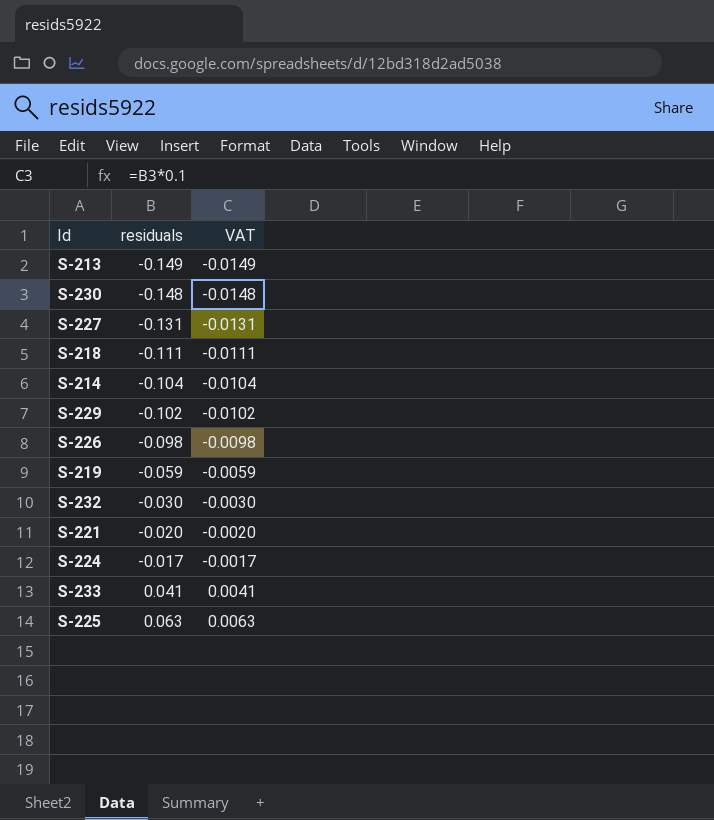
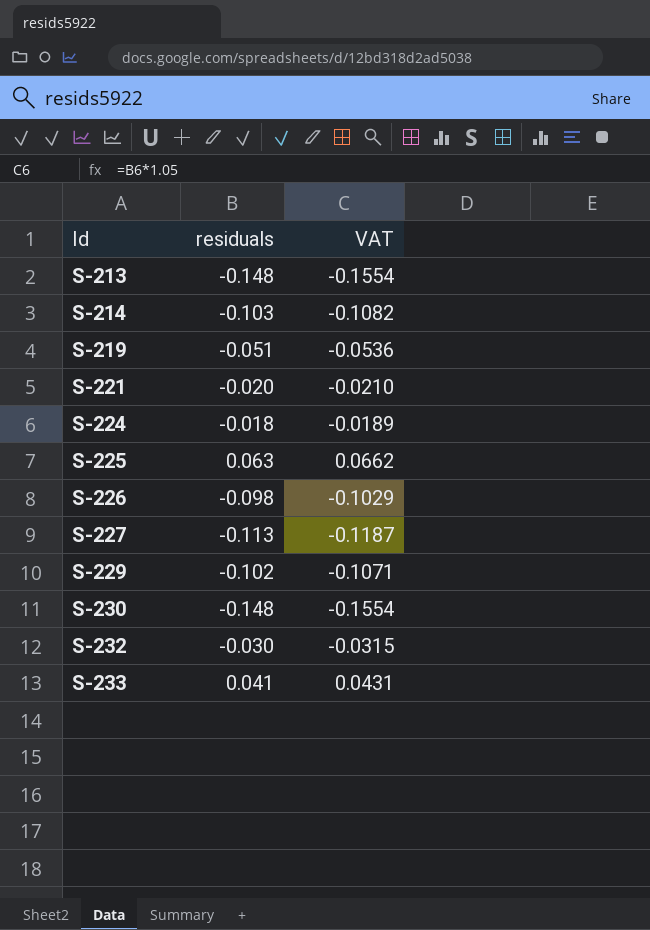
row order: residuals ascending -> Id ascending
column VAT | formula: [residuals] * 0.1 -> [residuals] * 1.05
row S-218: -0.111 | -0.0111 -> none
S-213 | residuals: -0.149 -> -0.148
S-214 | residuals: -0.104 -> -0.103
S-219 | residuals: -0.059 -> -0.051
S-224 | residuals: -0.017 -> -0.018
S-227 | residuals: -0.131 -> -0.113

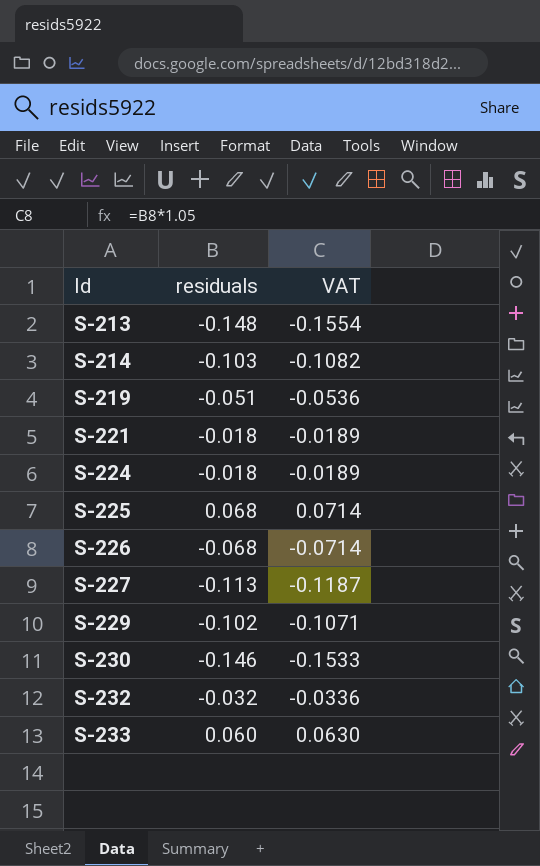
S-221 | residuals: -0.020 -> -0.018
S-221 | VAT: -0.0210 -> -0.0189
S-225 | residuals: 0.063 -> 0.068
S-225 | VAT: 0.0662 -> 0.0714
S-226 | residuals: -0.098 -> -0.068
S-226 | VAT: -0.1029 -> -0.0714
S-230 | residuals: -0.148 -> -0.146
S-230 | VAT: -0.1554 -> -0.1533
S-232 | residuals: -0.030 -> -0.032
S-232 | VAT: -0.0315 -> -0.0336
S-233 | residuals: 0.041 -> 0.060
S-233 | VAT: 0.0431 -> 0.0630

